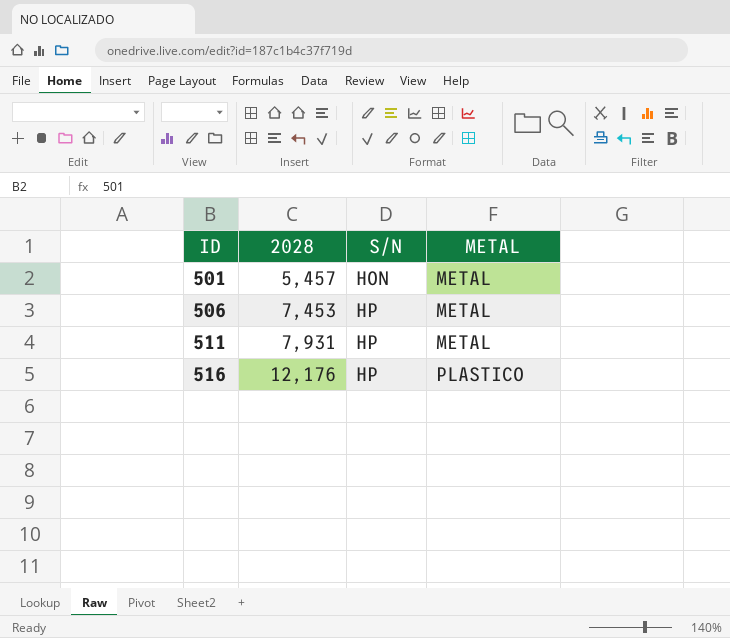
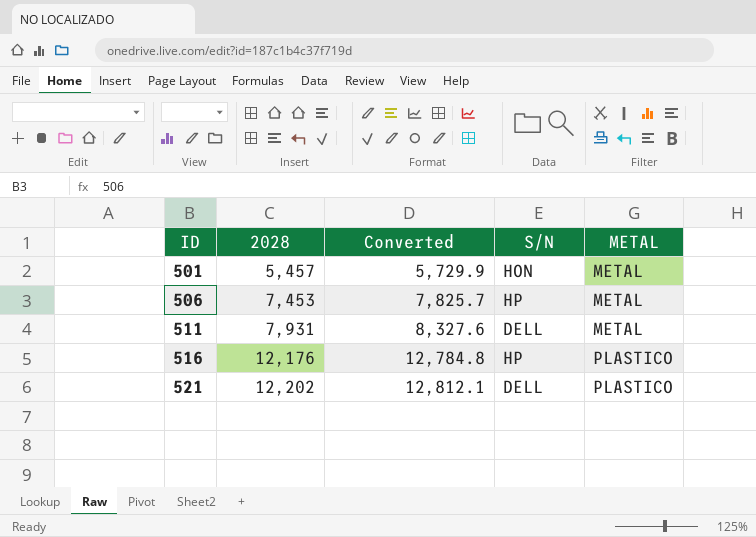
column Converted | formula: none -> [2028] * 1.05
511 | S/N: HP -> DELL
row 521: none -> 12,202 | 12,812.1 | DELL | PLASTICO

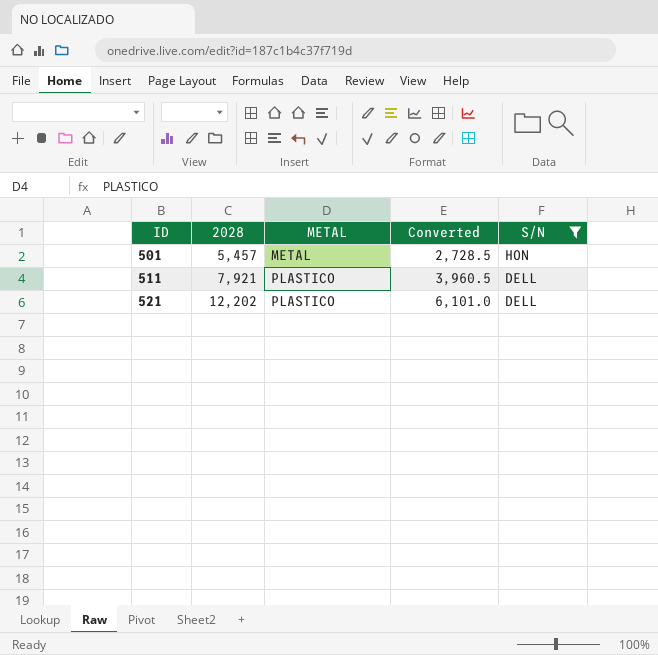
filter: none -> S/N != HP
column METAL | position: 5 -> 3
column Converted | formula: [2028] * 1.05 -> [2028] * 0.5
511 | 2028: 7,931 -> 7,921
511 | METAL: METAL -> PLASTICO

